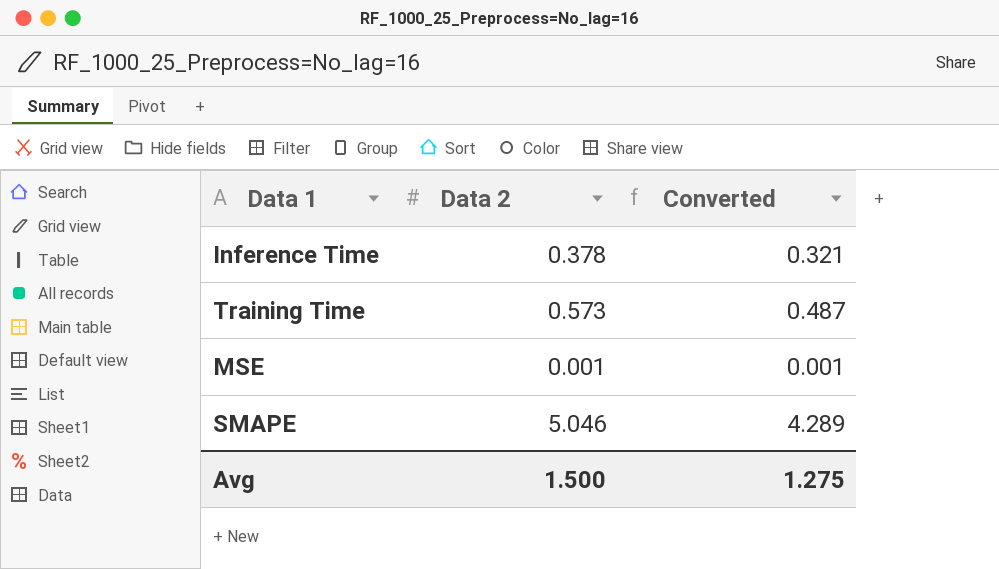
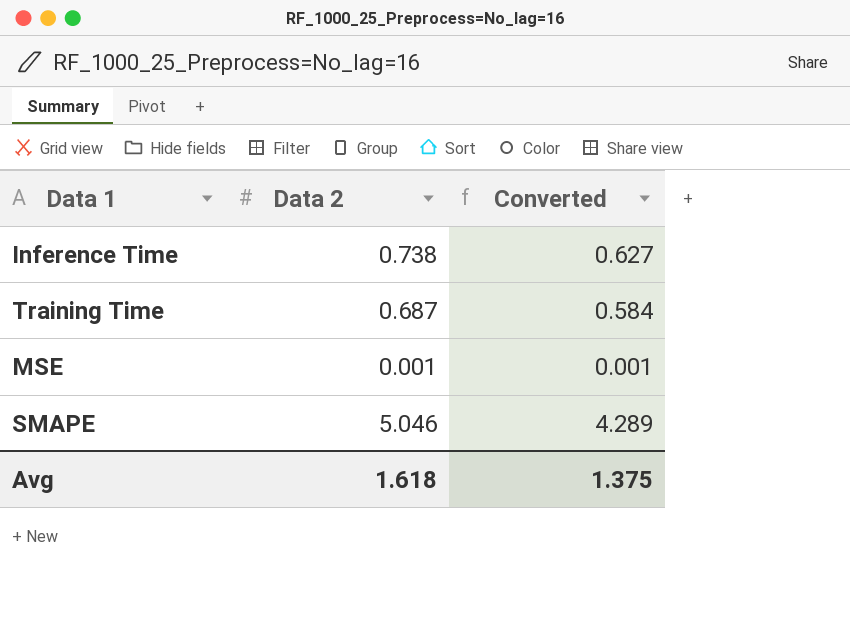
Inference Time | Data 2: 0.378 -> 0.738
Inference Time | Converted: 0.321 -> 0.627
Training Time | Data 2: 0.573 -> 0.687
Training Time | Converted: 0.487 -> 0.584
Avg | Data 2: 1.500 -> 1.618
Avg | Converted: 1.275 -> 1.375

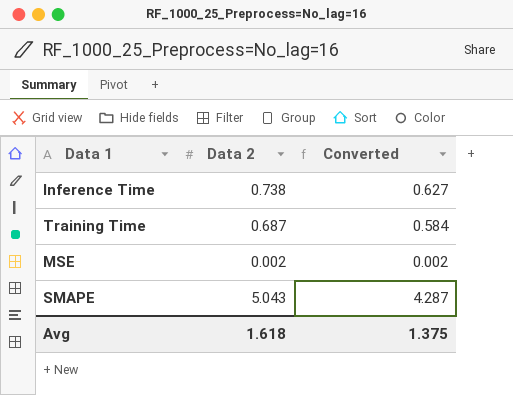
MSE | Data 2: 0.001 -> 0.002
MSE | Converted: 0.001 -> 0.002
SMAPE | Data 2: 5.046 -> 5.043
SMAPE | Converted: 4.289 -> 4.287

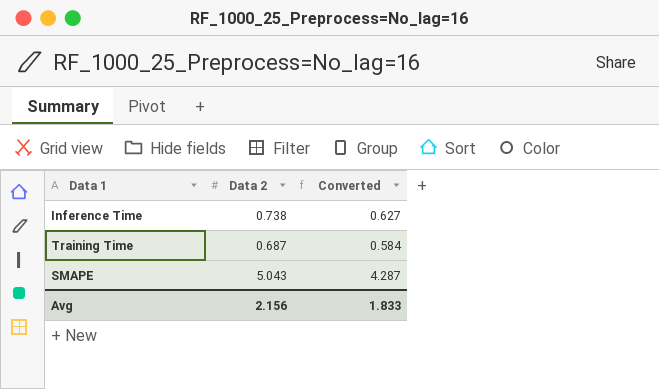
row MSE: 0.002 | 0.002 -> none
Avg | Data 2: 1.618 -> 2.156
Avg | Converted: 1.375 -> 1.833

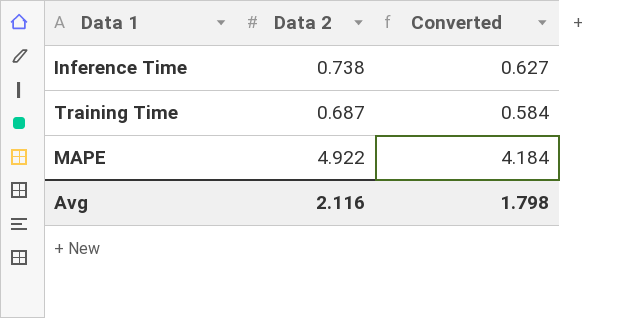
row SMAPE: 5.043 | 4.287 -> none
row MAPE: none -> 4.922 | 4.184
Avg | Data 2: 2.156 -> 2.116
Avg | Converted: 1.833 -> 1.798

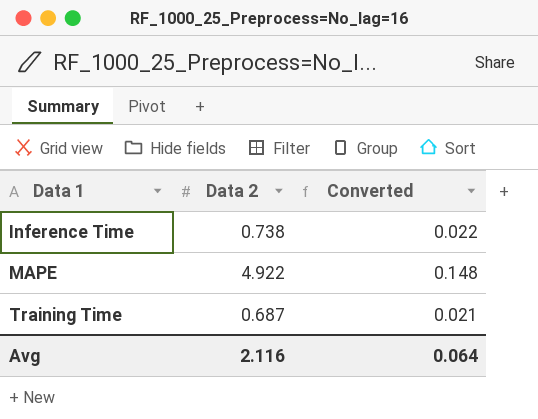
row order: none -> Data 1 ascending
column Converted | formula: [Data 2] * 0.85 -> [Data 2] * 0.03
Avg | Converted: 1.798 -> 0.064

